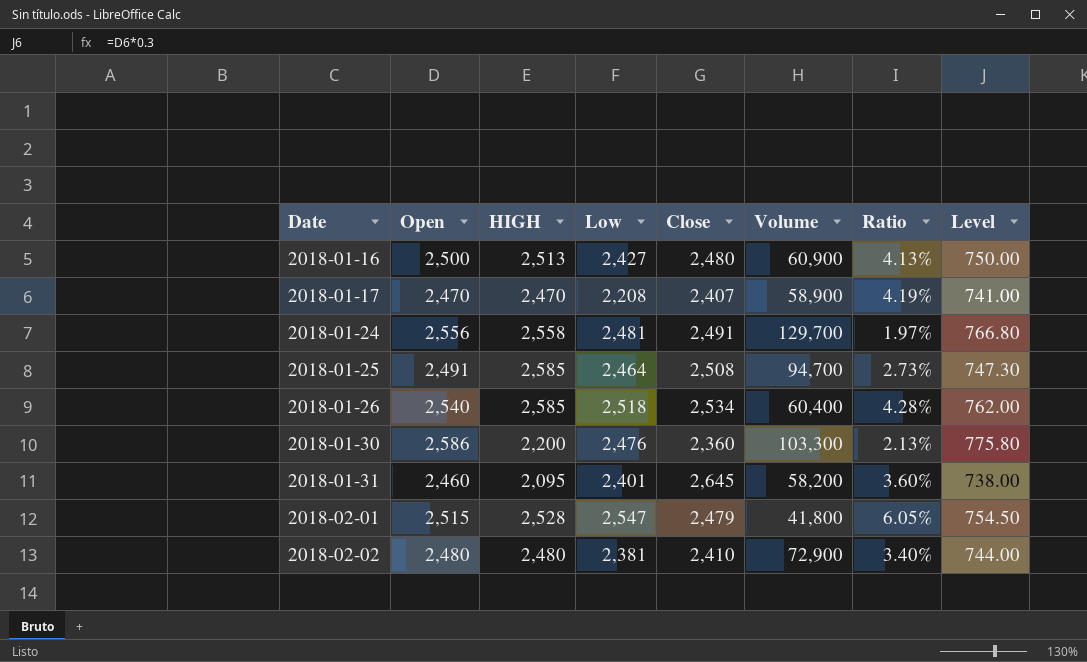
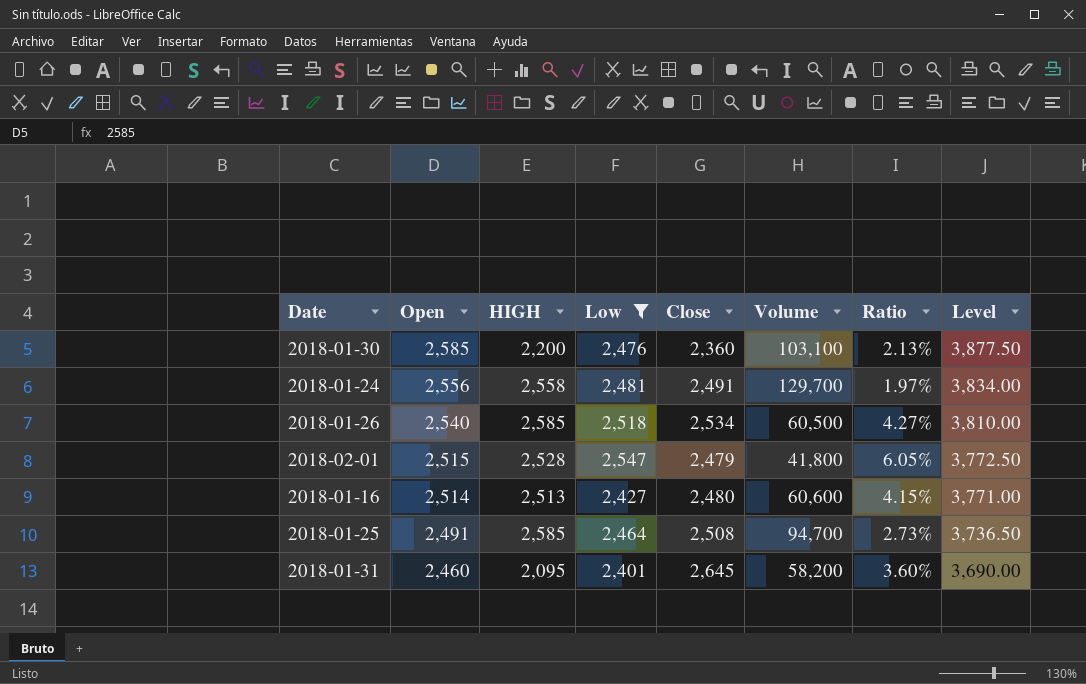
filter: none -> Low >= 2,401
row order: Date ascending -> Open descending
column Level | formula: [Open] * 0.3 -> [Open] * 1.5
2018-01-30 | Open: 2,586 -> 2,585
2018-01-30 | Volume: 103,300 -> 103,100
2018-01-26 | Volume: 60,400 -> 60,500
2018-01-26 | Ratio: 4.28% -> 4.27%
2018-01-16 | Open: 2,500 -> 2,514
2018-01-16 | Volume: 60,900 -> 60,600
2018-01-16 | Ratio: 4.13% -> 4.15%

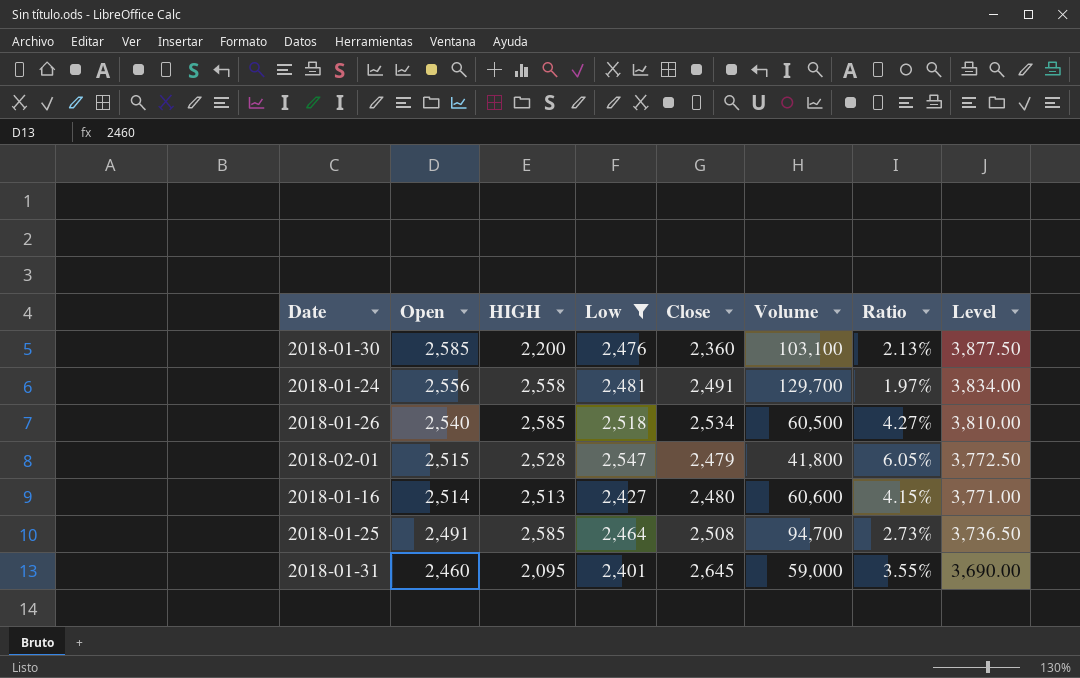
2018-01-31 | Volume: 58,200 -> 59,000
2018-01-31 | Ratio: 3.60% -> 3.55%

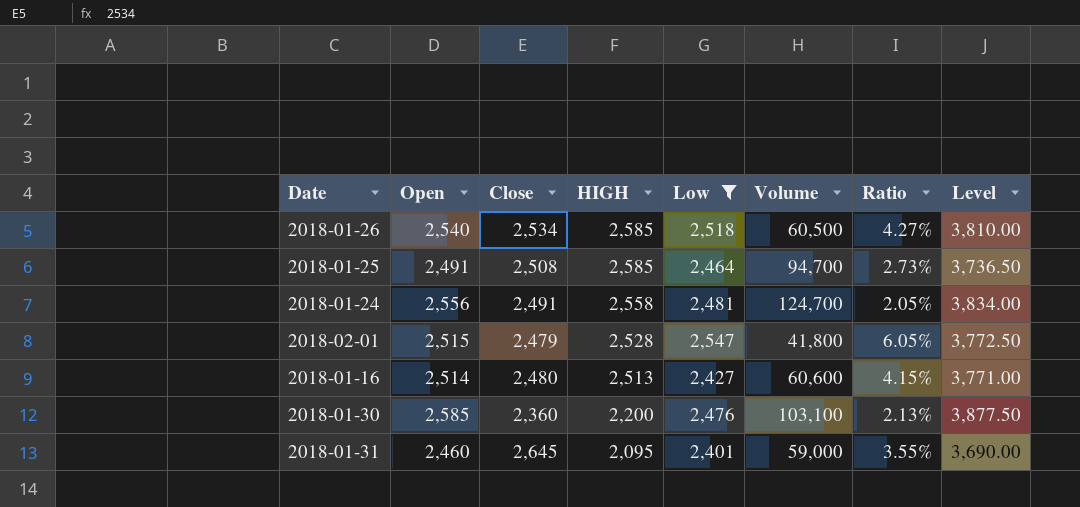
row order: Open descending -> HIGH descending
column Close | position: 5 -> 3
2018-01-24 | Volume: 129,700 -> 124,700
2018-01-24 | Ratio: 1.97% -> 2.05%

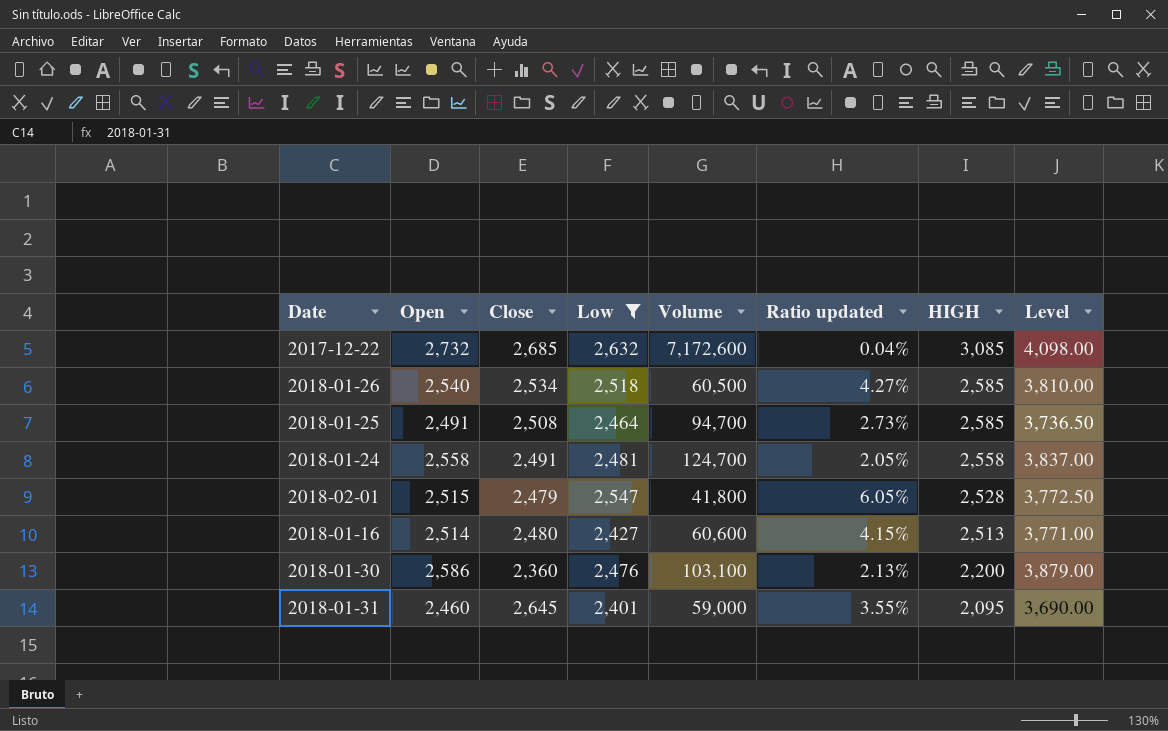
column name: Ratio -> Ratio updated
column HIGH | position: 4 -> 7
row 2017-12-22: none -> 2,732 | 2,685 | 2,632 | 7,172,600 | 0.04% | 3,085 | 4,098.00
2018-01-24 | Open: 2,556 -> 2,558
2018-01-24 | Level: 3,834.00 -> 3,837.00
2018-01-30 | Open: 2,585 -> 2,586
2018-01-30 | Level: 3,877.50 -> 3,879.00

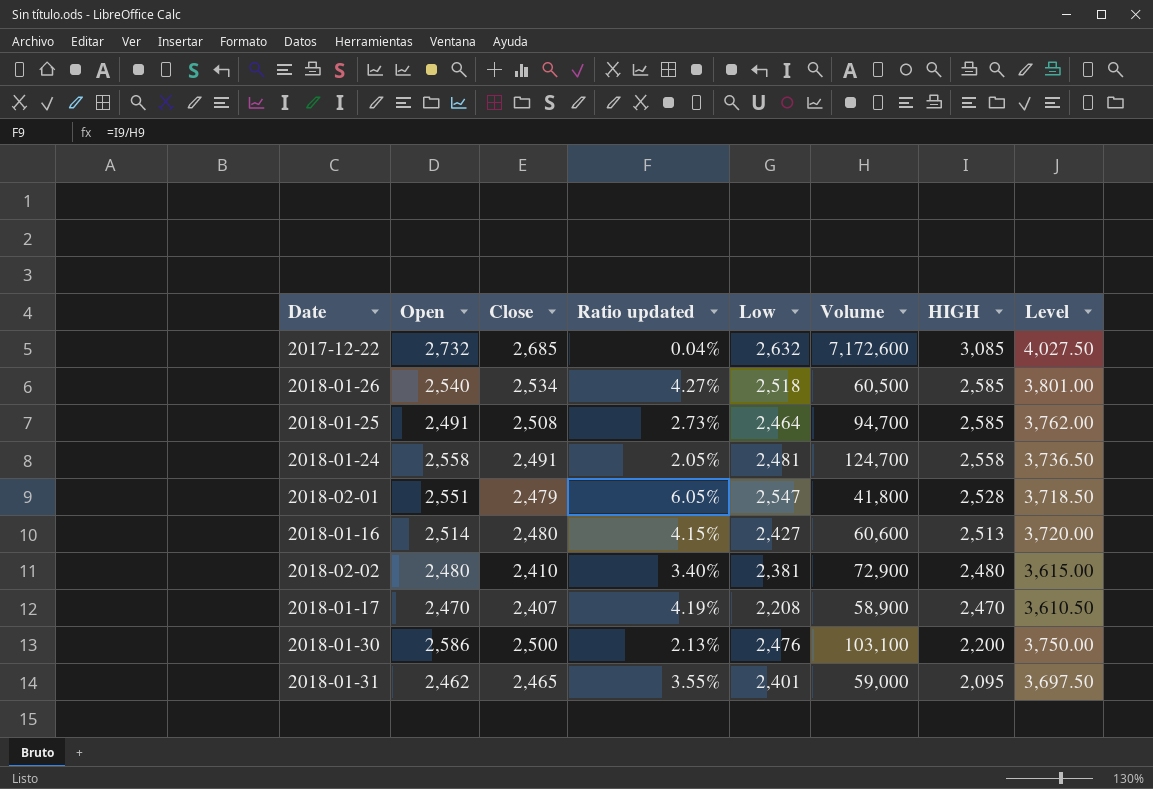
filter: Low >= 2,401 -> none
column Ratio updated | position: 6 -> 4
column Level | formula: [Open] * 1.5 -> [Close] * 1.5
2018-02-01 | Open: 2,515 -> 2,551
2018-01-30 | Close: 2,360 -> 2,500
2018-01-31 | Open: 2,460 -> 2,462
2018-01-31 | Close: 2,645 -> 2,465

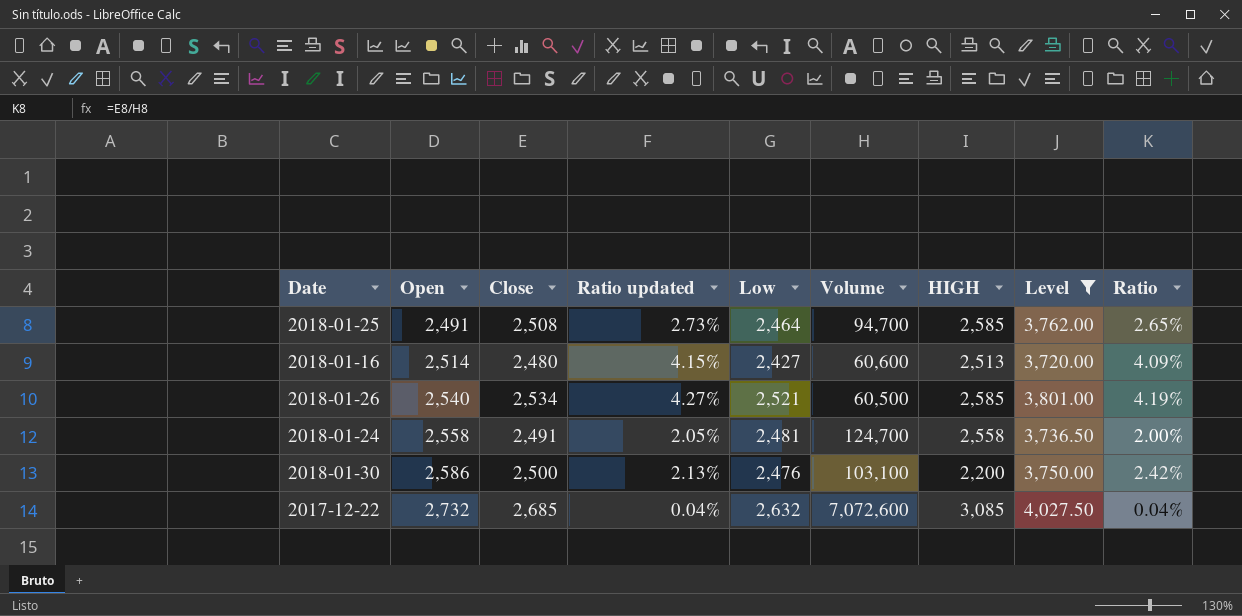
filter: none -> Level >= 3,720.00
row order: HIGH descending -> Open ascending
column Ratio | formula: none -> [Close] / [Volume]
2018-01-26 | Low: 2,518 -> 2,521
2017-12-22 | Volume: 7,172,600 -> 7,072,600

